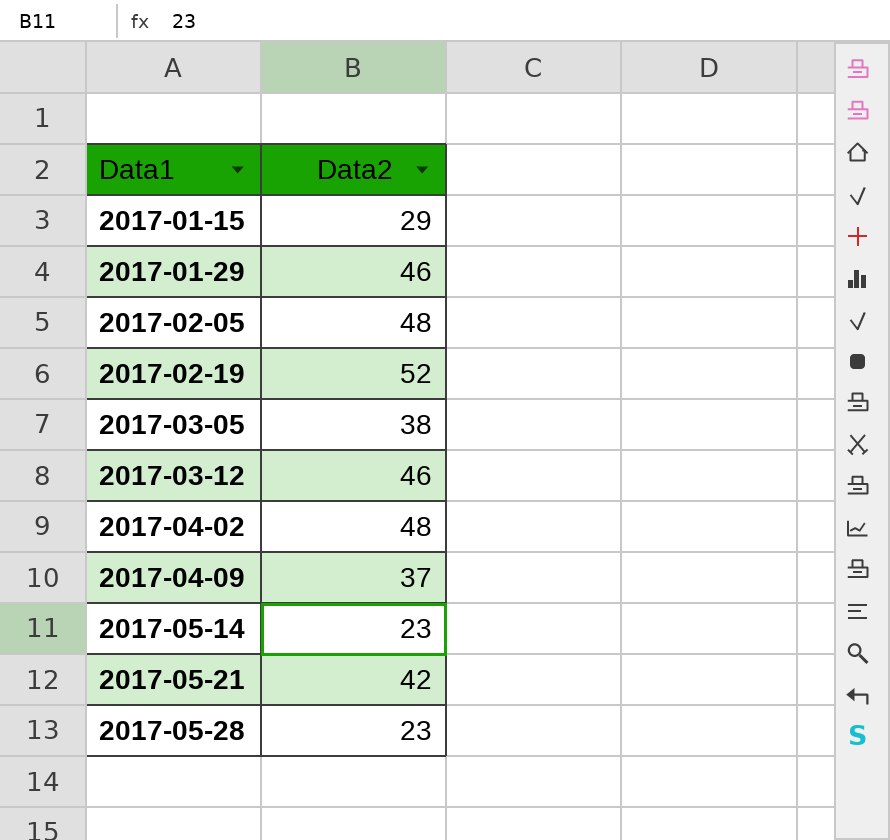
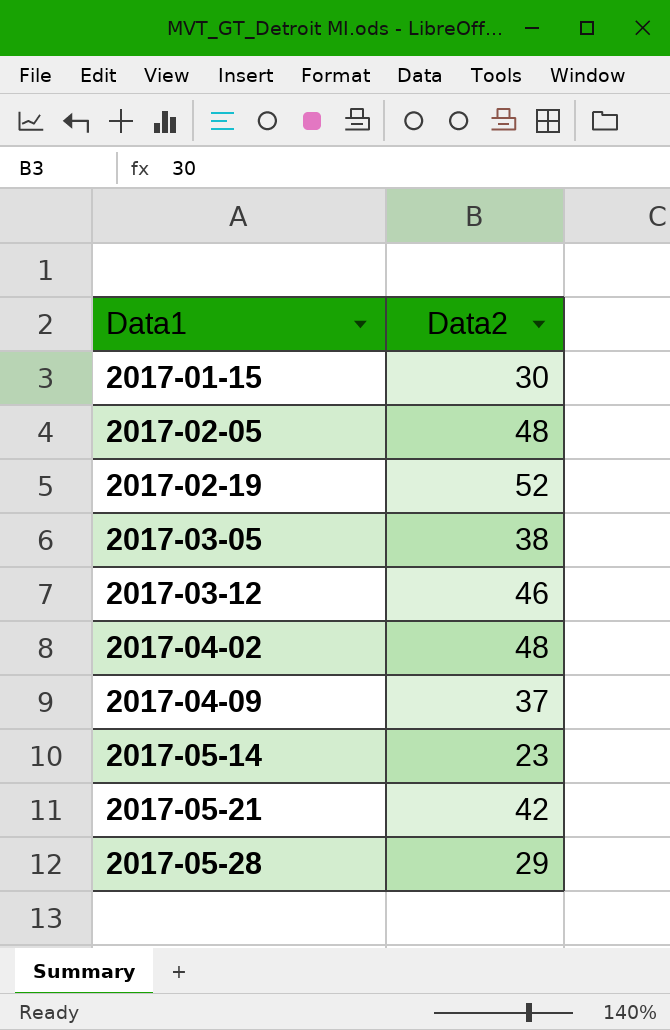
row 2017-01-29: 46 -> none
2017-01-15 | Data2: 29 -> 30
2017-05-28 | Data2: 23 -> 29

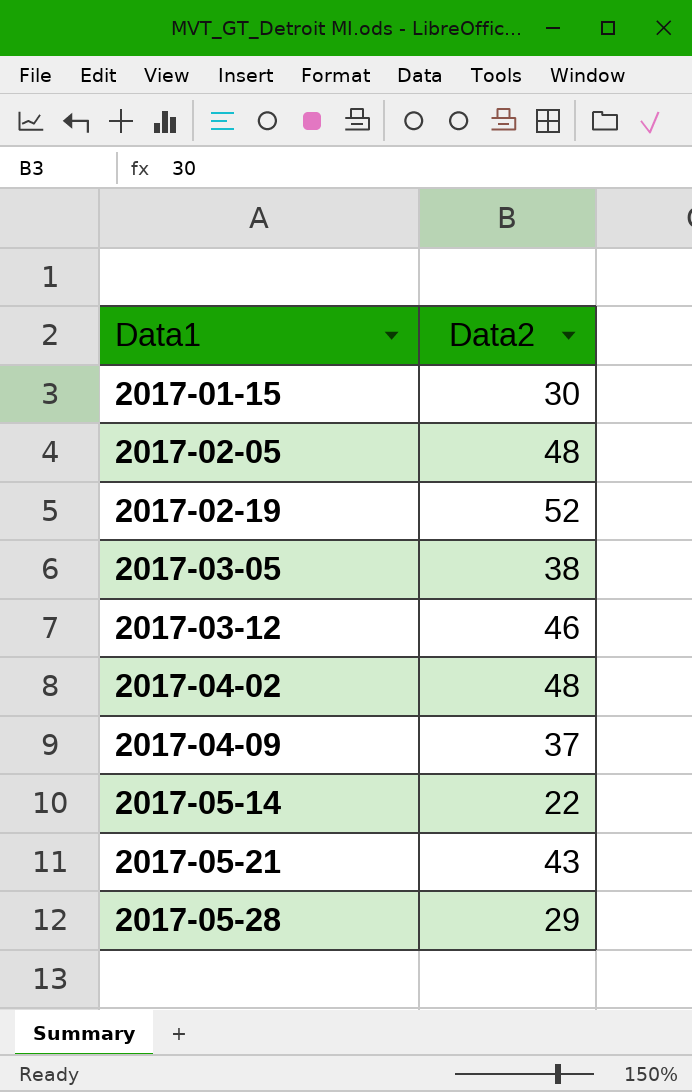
2017-05-14 | Data2: 23 -> 22
2017-05-21 | Data2: 42 -> 43

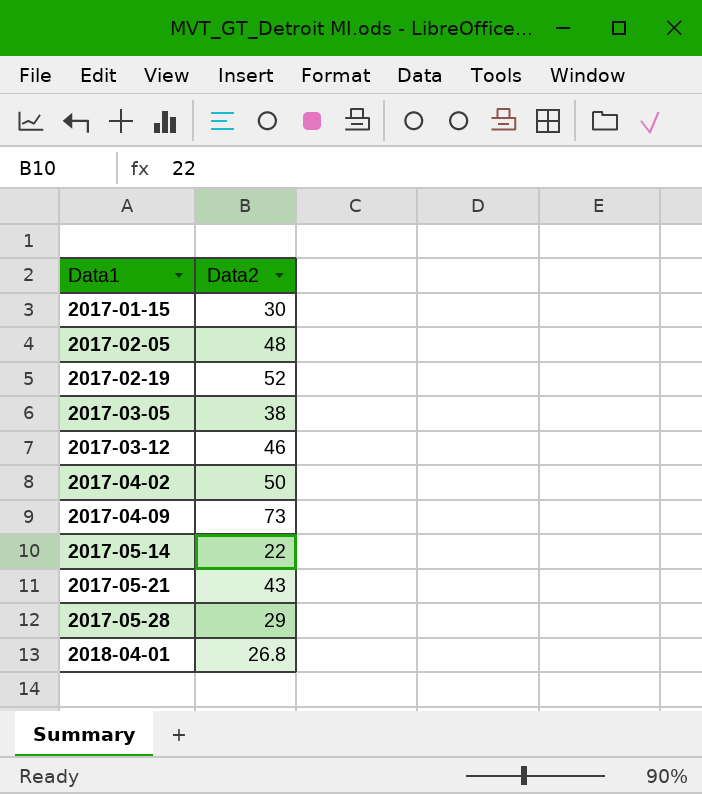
2017-04-02 | Data2: 48 -> 50
2017-04-09 | Data2: 37 -> 73
row 2018-04-01: none -> 26.8

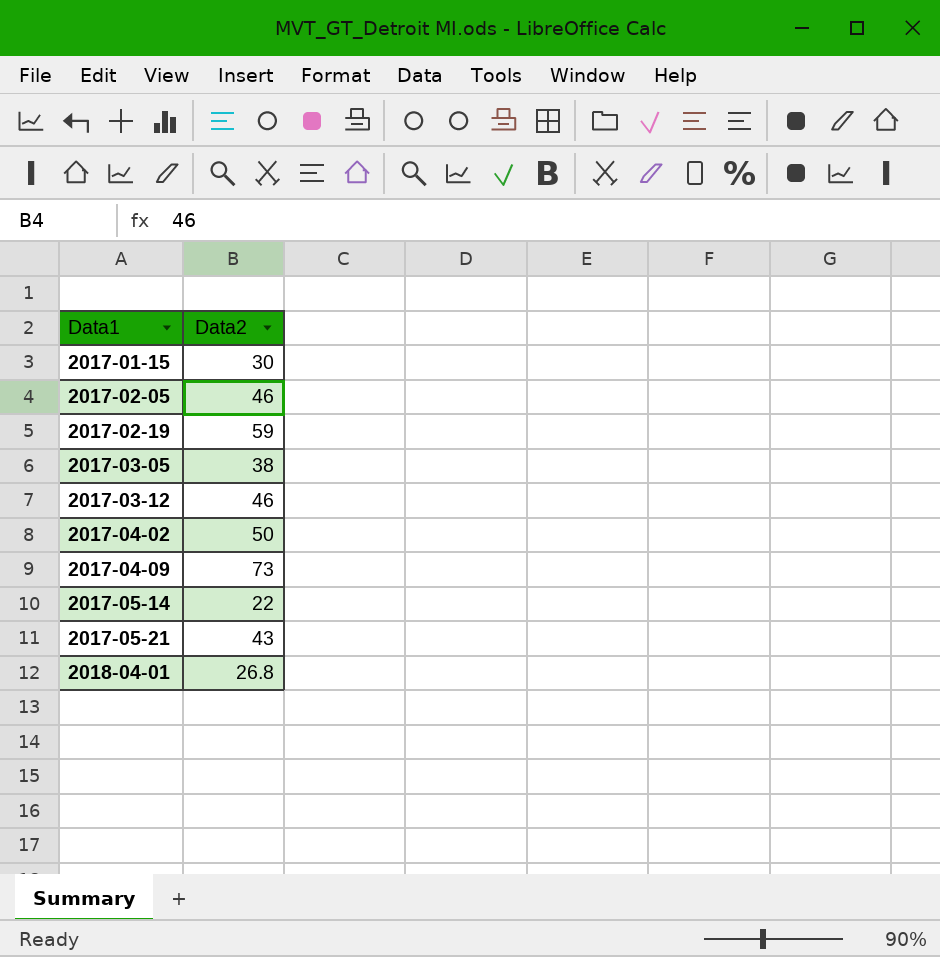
row 2017-05-28: 29 -> none
2017-02-05 | Data2: 48 -> 46
2017-02-19 | Data2: 52 -> 59

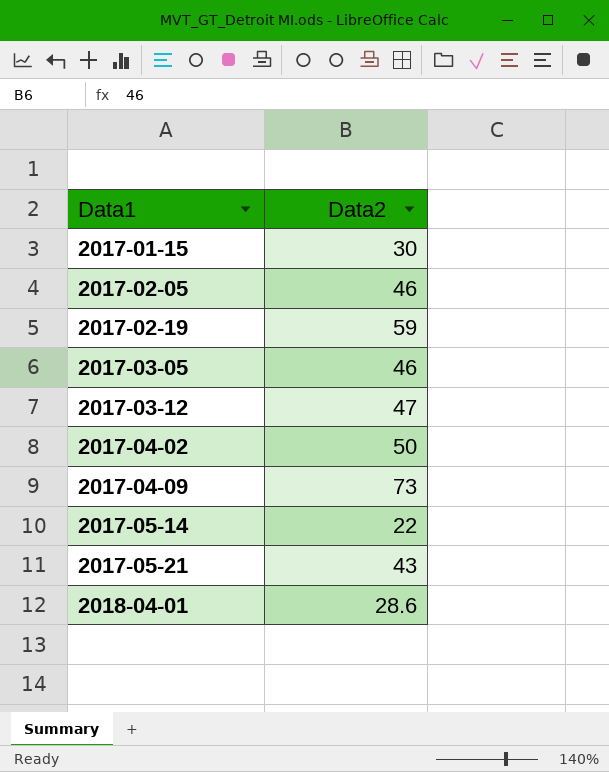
2017-03-05 | Data2: 38 -> 46
2017-03-12 | Data2: 46 -> 47
2018-04-01 | Data2: 26.8 -> 28.6

